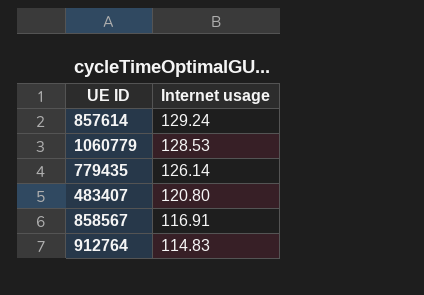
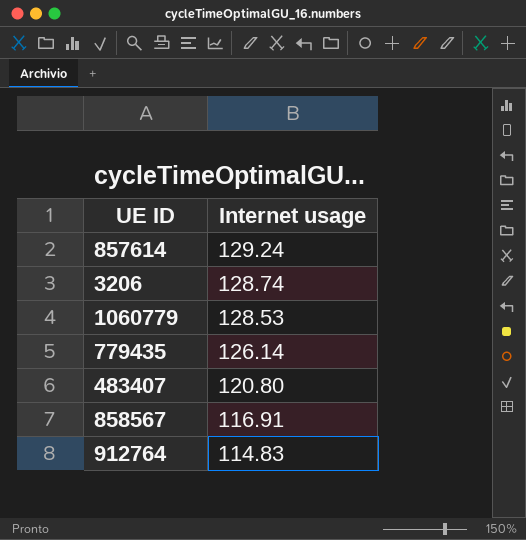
row 3206: none -> 128.74

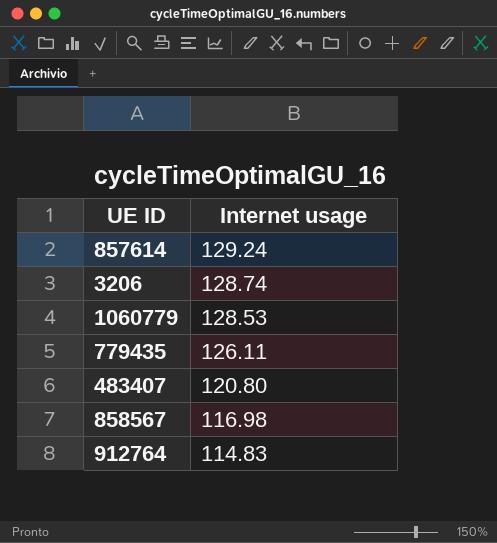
779435 | Internet usage: 126.14 -> 126.11
858567 | Internet usage: 116.91 -> 116.98

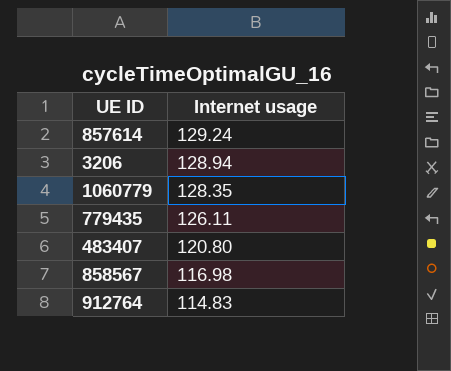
3206 | Internet usage: 128.74 -> 128.94
1060779 | Internet usage: 128.53 -> 128.35

